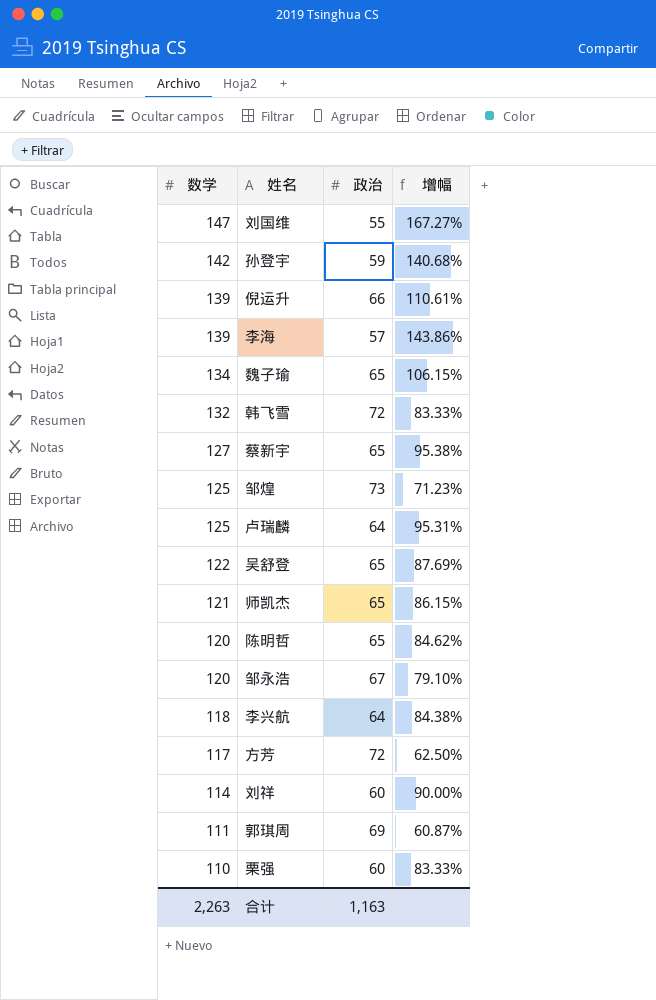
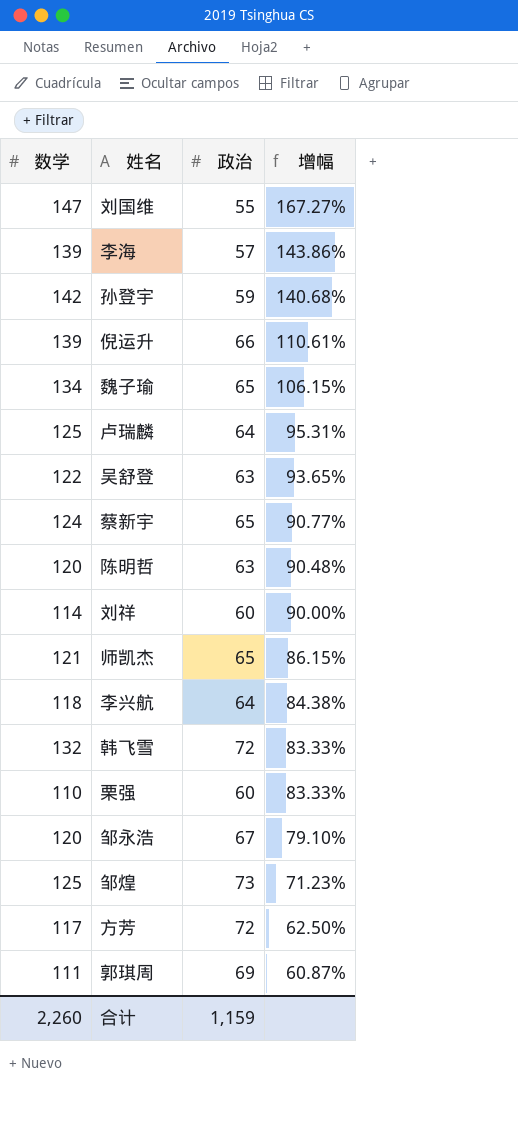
row order: 数学 descending -> 增幅 descending
吴舒登 | 政治: 65 -> 63
吴舒登 | 增幅: 87.69% -> 93.65%
蔡新宇 | 数学: 127 -> 124
蔡新宇 | 增幅: 95.38% -> 90.77%
陈明哲 | 政治: 65 -> 63
陈明哲 | 增幅: 84.62% -> 90.48%
合计 | 数学: 2,263 -> 2,260
合计 | 政治: 1,163 -> 1,159

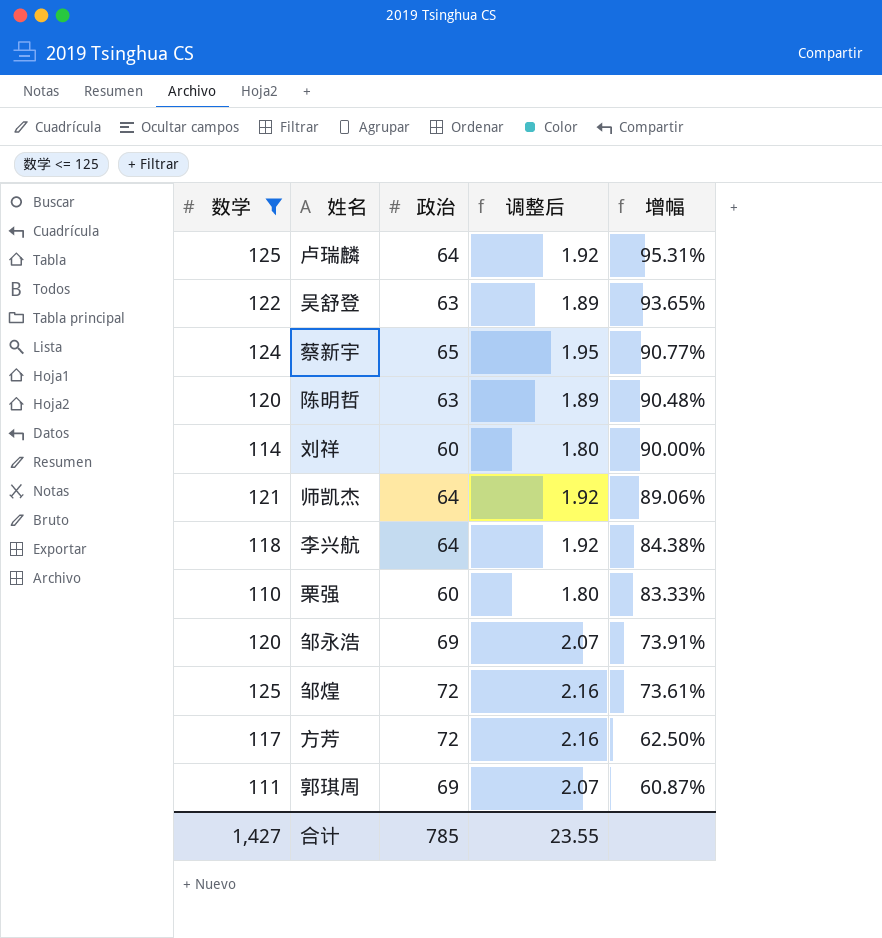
filter: none -> 数学 <= 125
column 调整后 | formula: none -> [政治] * 0.03
师凯杰 | 政治: 65 -> 64
师凯杰 | 增幅: 86.15% -> 89.06%
邹永浩 | 政治: 67 -> 69
邹永浩 | 增幅: 79.10% -> 73.91%
邹煌 | 政治: 73 -> 72
邹煌 | 增幅: 71.23% -> 73.61%
合计 | 数学: 2,260 -> 1,427
合计 | 政治: 1,159 -> 785

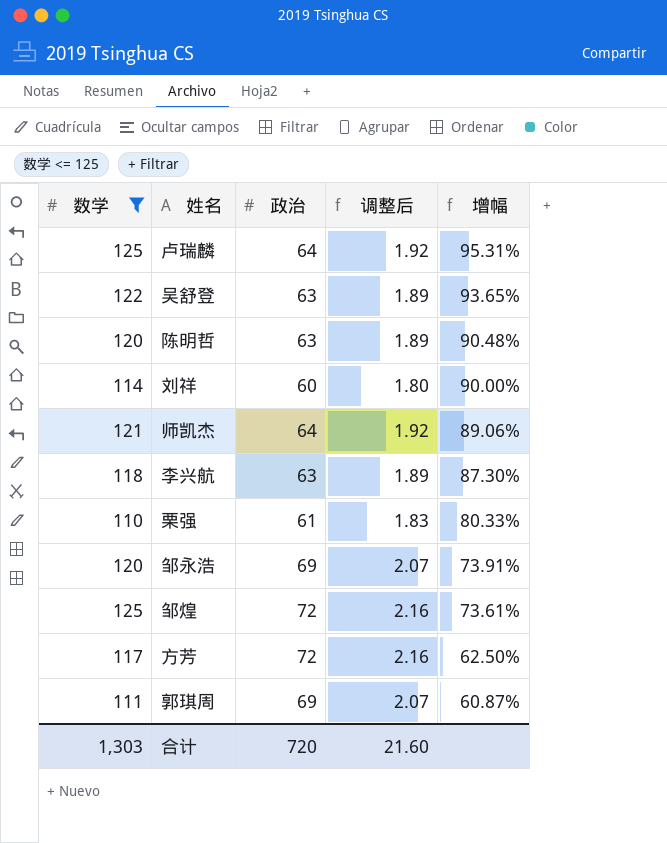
row 蔡新宇: 124 | 65 | 1.95 | 90.77% -> none
李兴航 | 政治: 64 -> 63
李兴航 | 调整后: 1.92 -> 1.89
李兴航 | 增幅: 84.38% -> 87.30%
栗强 | 政治: 60 -> 61
栗强 | 调整后: 1.80 -> 1.83
栗强 | 增幅: 83.33% -> 80.33%
合计 | 数学: 1,427 -> 1,303
合计 | 政治: 785 -> 720
合计 | 调整后: 23.55 -> 21.60

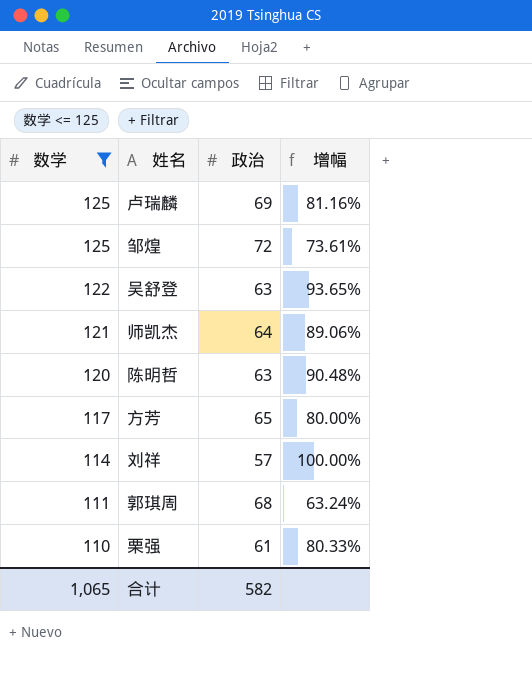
row order: 增幅 descending -> 数学 descending
column 调整后 | formula: [政治] * 0.03 -> none
row 李兴航: 118 | 63 | 1.89 | 87.30% -> none
row 邹永浩: 120 | 69 | 2.07 | 73.91% -> none
卢瑞麟 | 政治: 64 -> 69
卢瑞麟 | 增幅: 95.31% -> 81.16%
方芳 | 政治: 72 -> 65
方芳 | 增幅: 62.50% -> 80.00%
刘祥 | 政治: 60 -> 57
刘祥 | 增幅: 90.00% -> 100.00%
郭琪周 | 政治: 69 -> 68
郭琪周 | 增幅: 60.87% -> 63.24%
合计 | 数学: 1,303 -> 1,065
合计 | 政治: 720 -> 582

